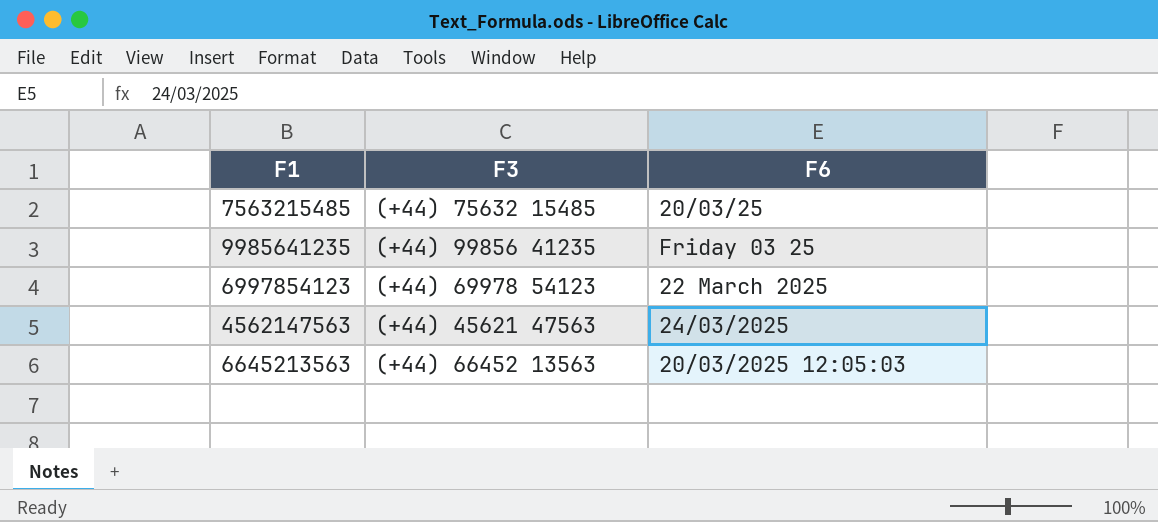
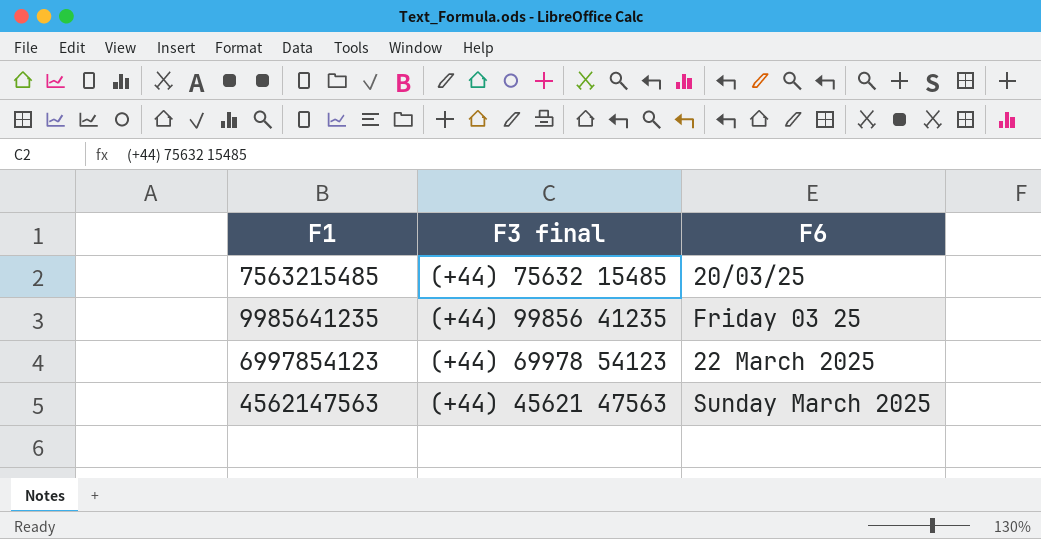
column name: F3 -> F3 final
row 6645213563: (+44) 66452 13563 | 20/03/2025 12:05:03 -> none
4562147563 | F6: 24/03/2025 -> Sunday March 2025

